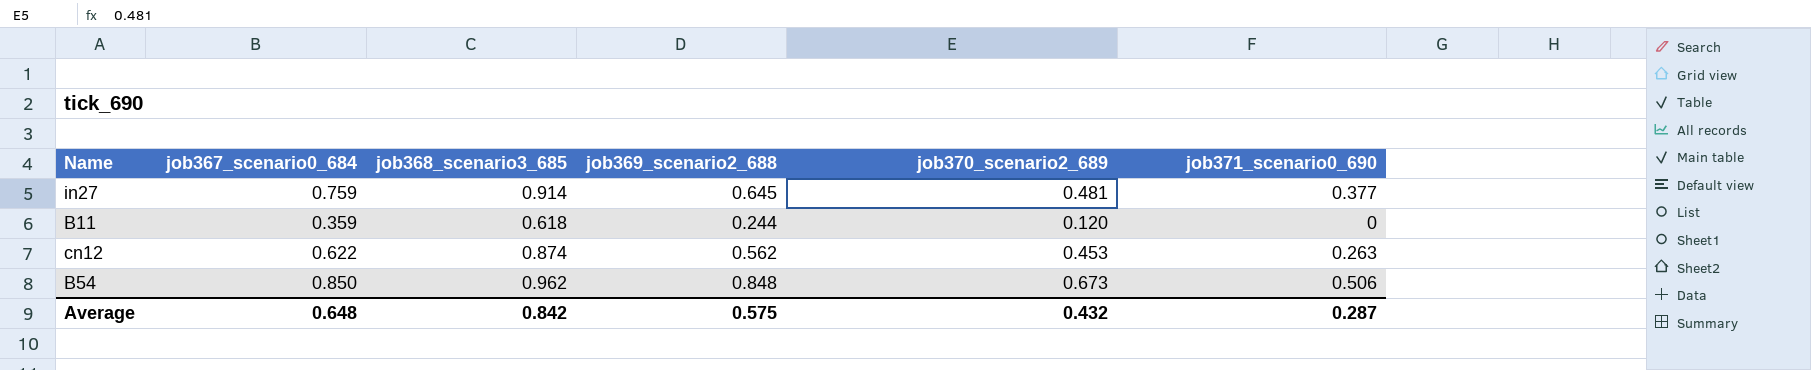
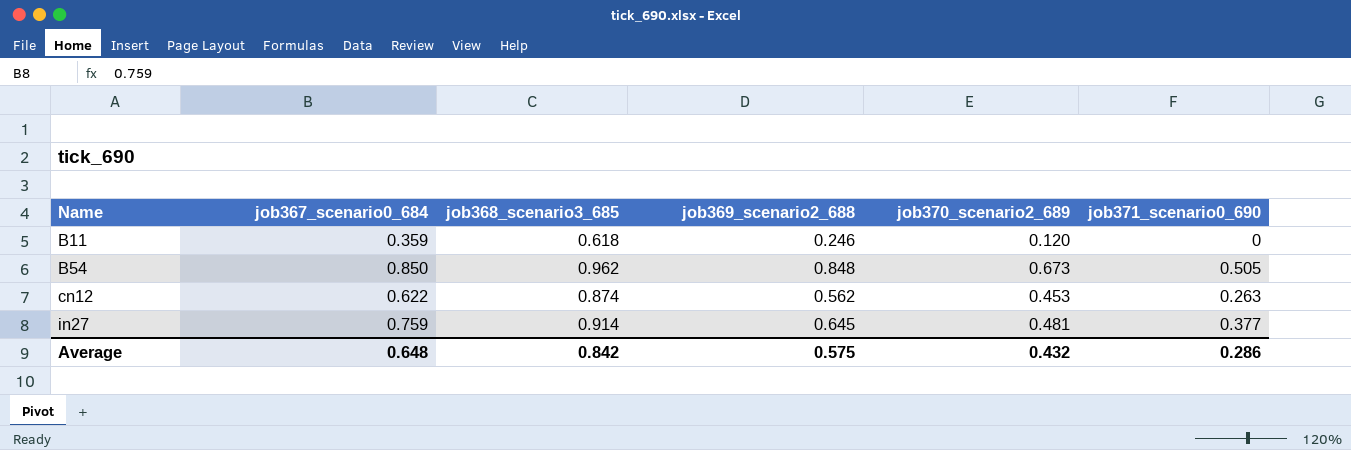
row order: none -> Name ascending
B11 | job369_scenario2_688: 0.244 -> 0.246
B54 | job371_scenario0_690: 0.506 -> 0.505
Average | job371_scenario0_690: 0.287 -> 0.286

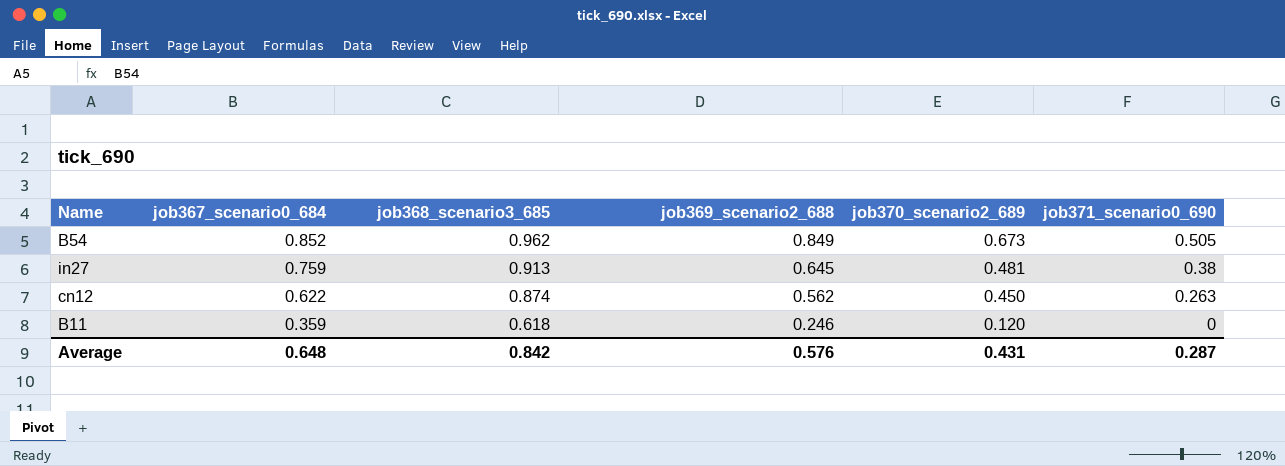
row order: Name ascending -> job367_scenario0_684 descending
B54 | job367_scenario0_684: 0.850 -> 0.852
B54 | job369_scenario2_688: 0.848 -> 0.849
in27 | job368_scenario3_685: 0.914 -> 0.913
in27 | job371_scenario0_690: 0.377 -> 0.38
cn12 | job370_scenario2_689: 0.453 -> 0.450
Average | job369_scenario2_688: 0.575 -> 0.576
Average | job370_scenario2_689: 0.432 -> 0.431
Average | job371_scenario0_690: 0.286 -> 0.287

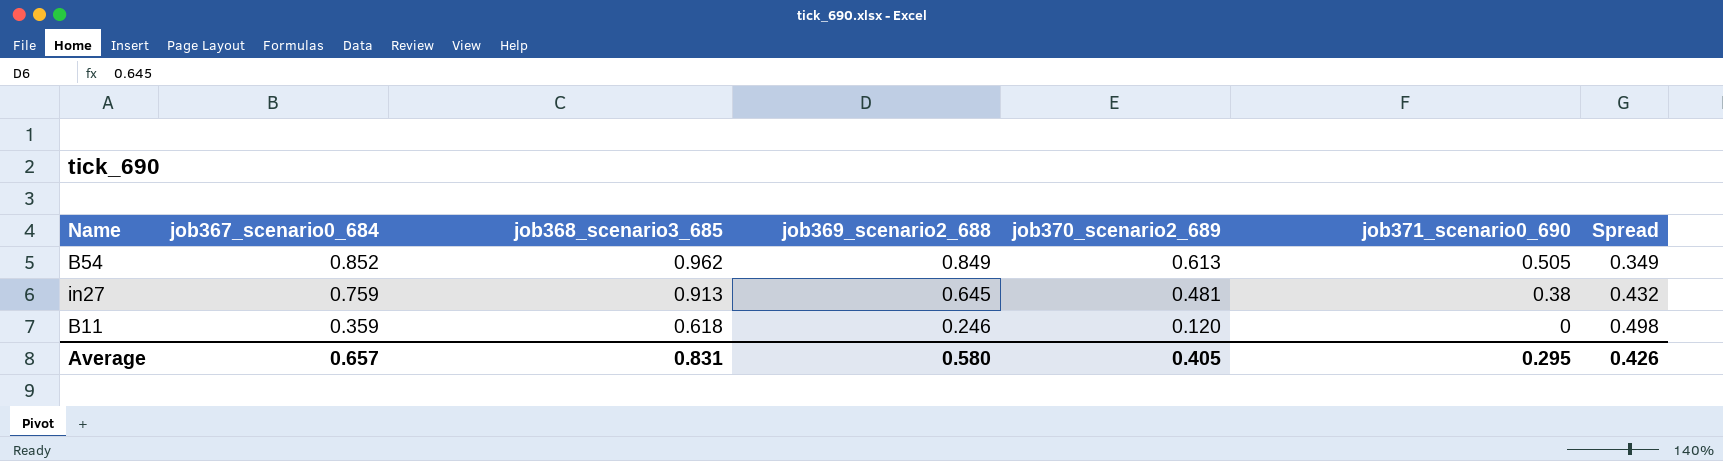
column Spread | formula: none -> [job368_scenario3_685] - [job370_scenario2_689]
row cn12: 0.622 | 0.874 | 0.562 | 0.450 | 0.263 -> none
B54 | job370_scenario2_689: 0.673 -> 0.613
Average | job367_scenario0_684: 0.648 -> 0.657
Average | job368_scenario3_685: 0.842 -> 0.831
Average | job369_scenario2_688: 0.576 -> 0.580
Average | job370_scenario2_689: 0.431 -> 0.405
Average | job371_scenario0_690: 0.287 -> 0.295

